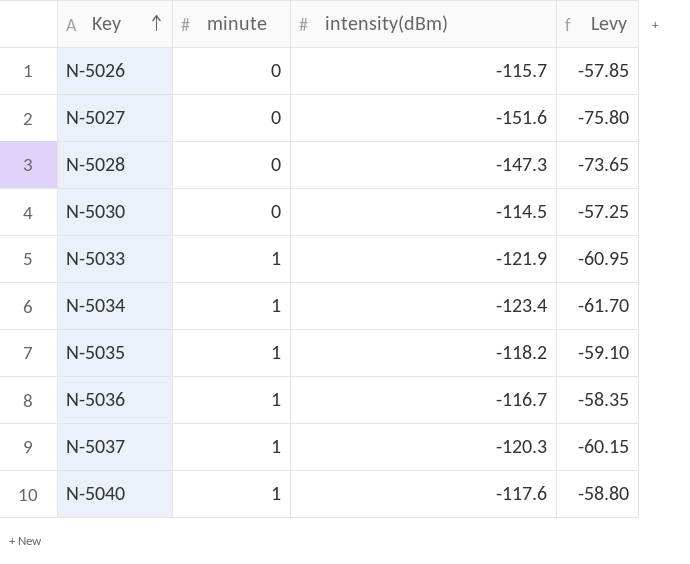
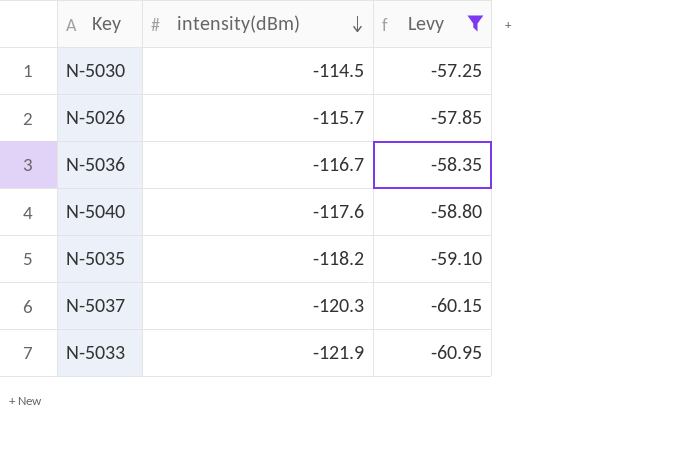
filter: none -> Levy >= -60.95
row order: Key ascending -> intensity(dBm) descending
column minute | position: 2 -> none

